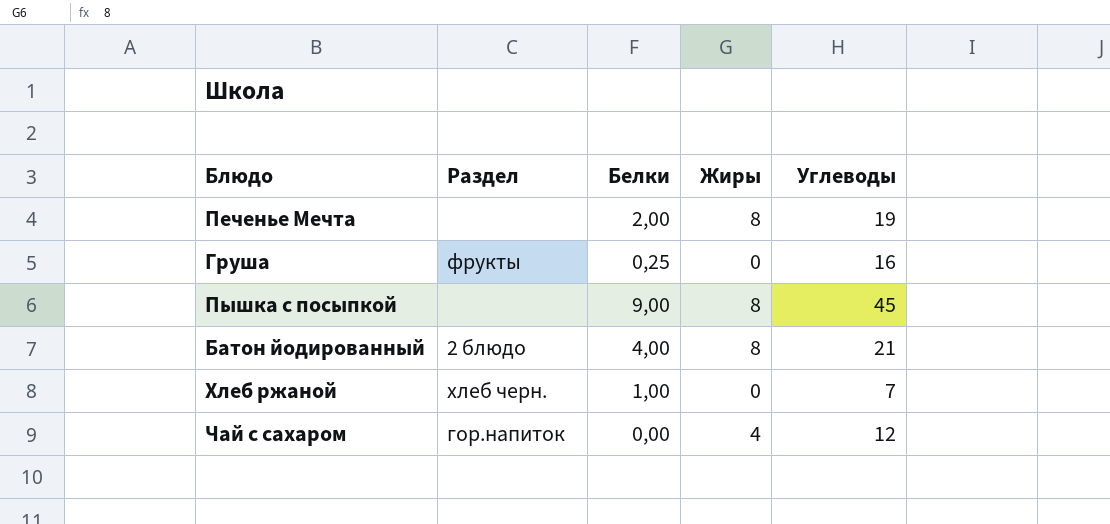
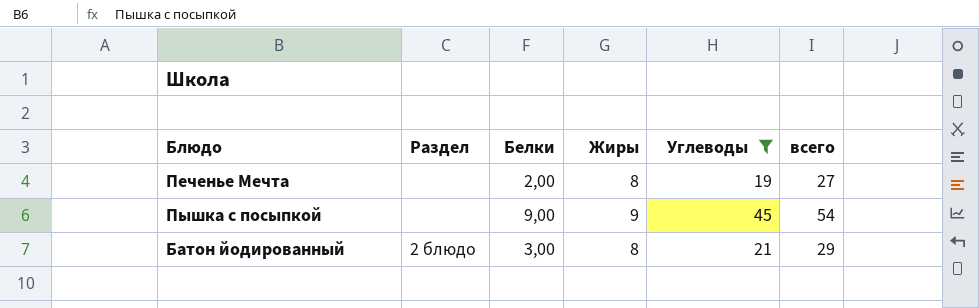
filter: none -> Углеводы >= 19
column всего | formula: none -> [Жиры] + [Углеводы]
Пышка с посыпкой | Жиры: 8 -> 9
Батон йодированный | Белки: 4,00 -> 3,00

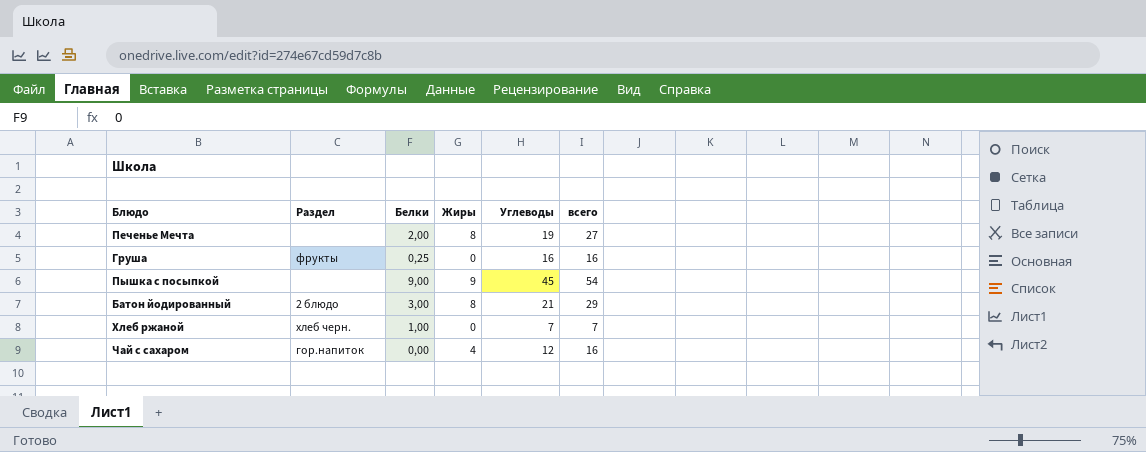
filter: Углеводы >= 19 -> none

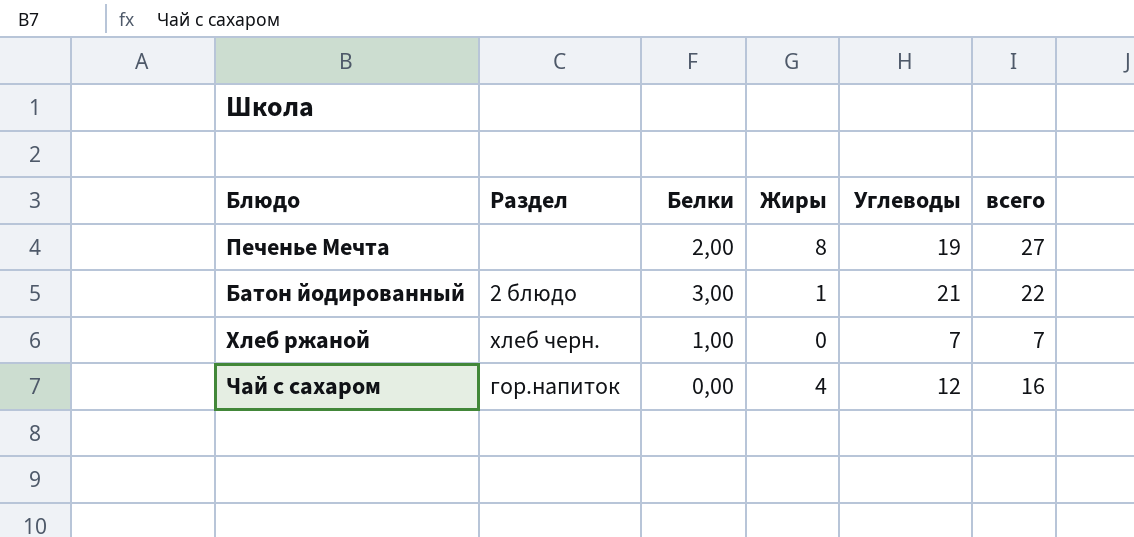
row Груша: фрукты | 0,25 | 0 | 16 | 16 -> none
row Пышка с посыпкой: none | 9,00 | 9 | 45 | 54 -> none
Батон йодированный | Жиры: 8 -> 1
Батон йодированный | всего: 29 -> 22

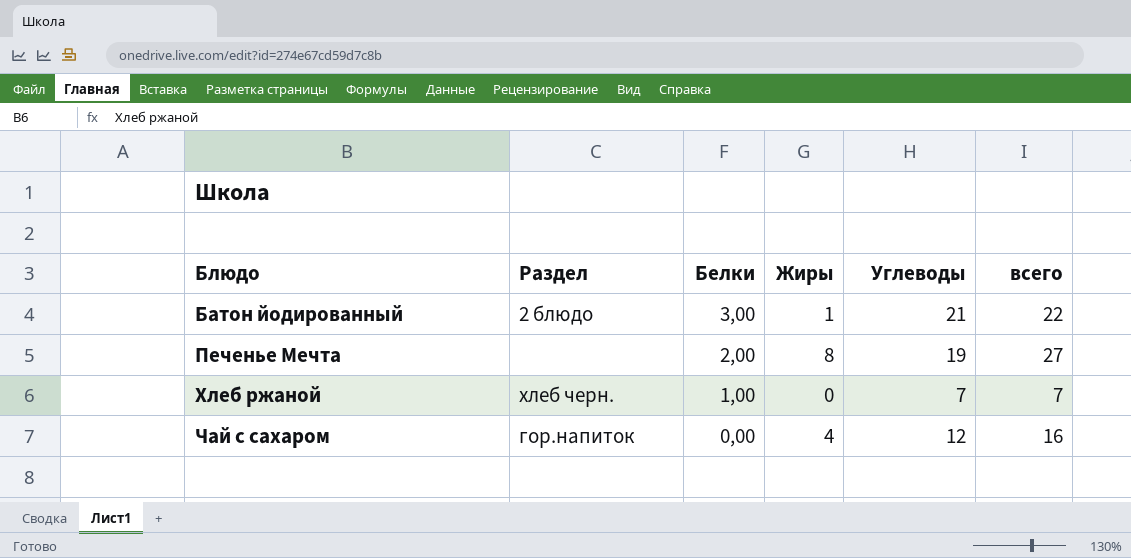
row order: none -> Блюдо ascending

